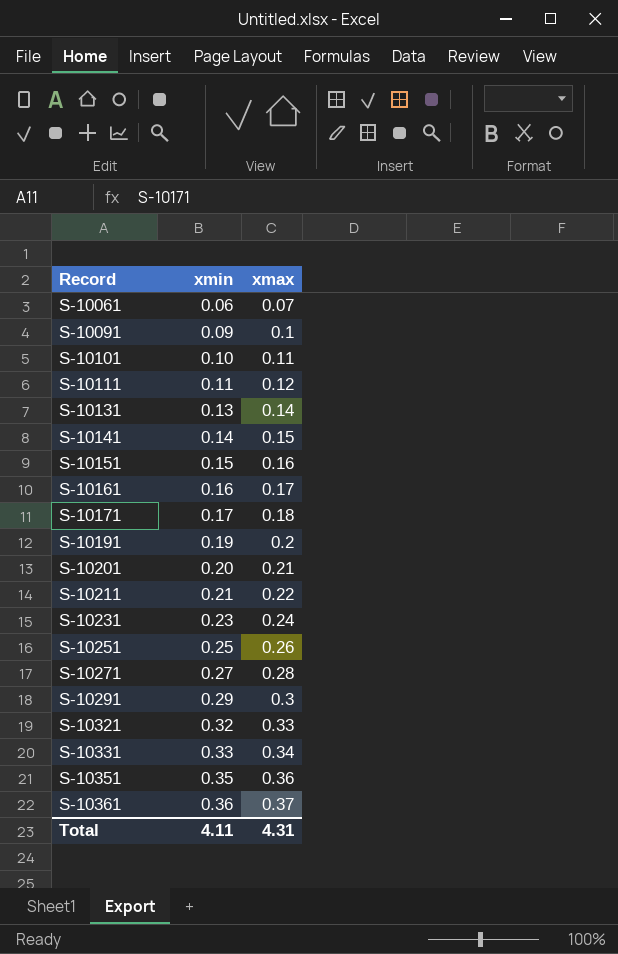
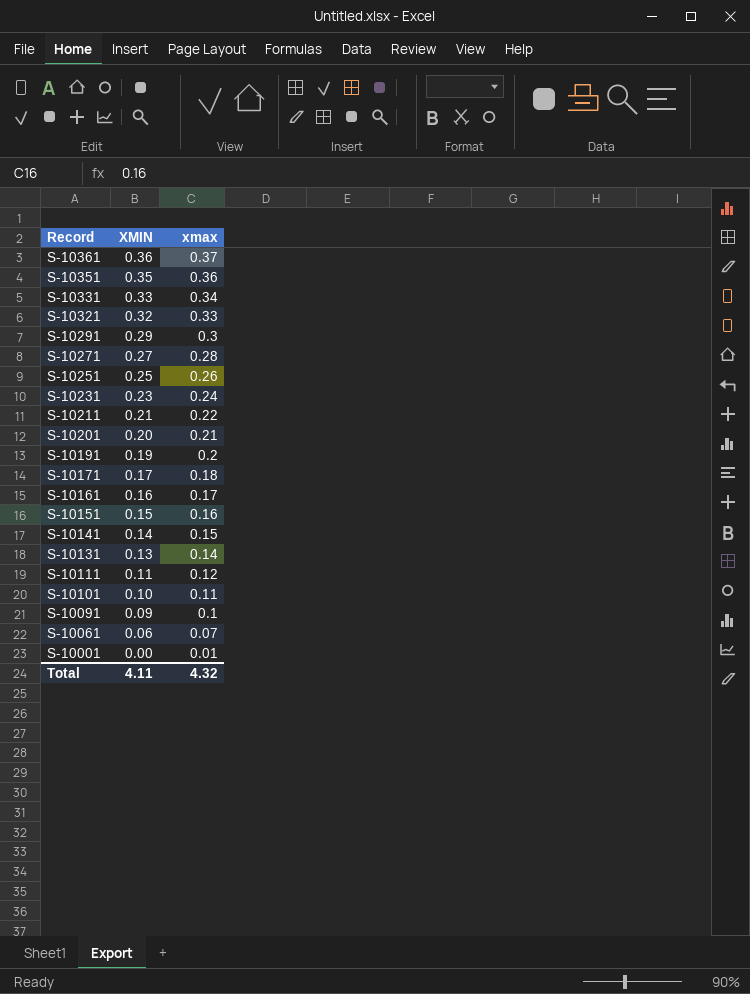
row order: Record ascending -> Record descending
column name: xmin -> XMIN
row S-10001: none -> 0.00 | 0.01
Total | xmax: 4.31 -> 4.32

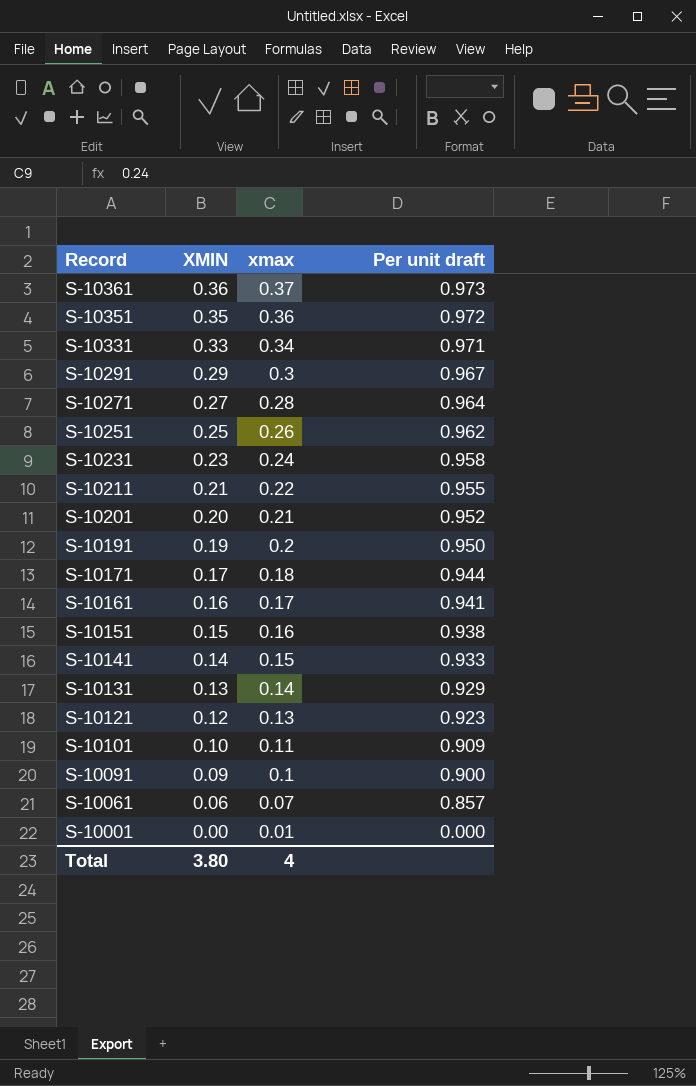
column Per unit draft | formula: none -> [XMIN] / [xmax]
row S-10321: 0.32 | 0.33 -> none
row S-10111: 0.11 | 0.12 -> none
row S-10121: none -> 0.12 | 0.13 | 0.923
Total | XMIN: 4.11 -> 3.80
Total | xmax: 4.32 -> 4

